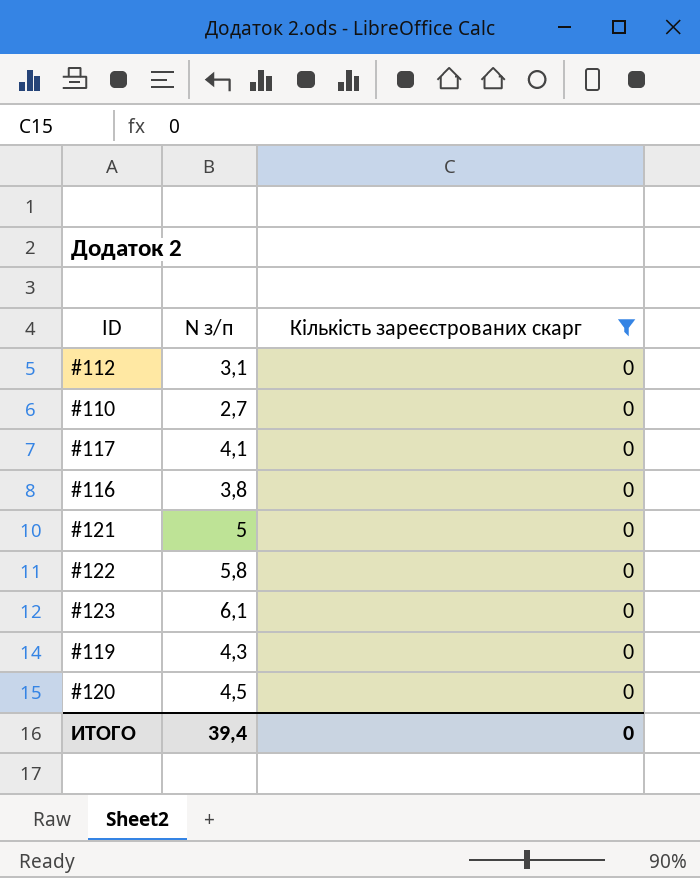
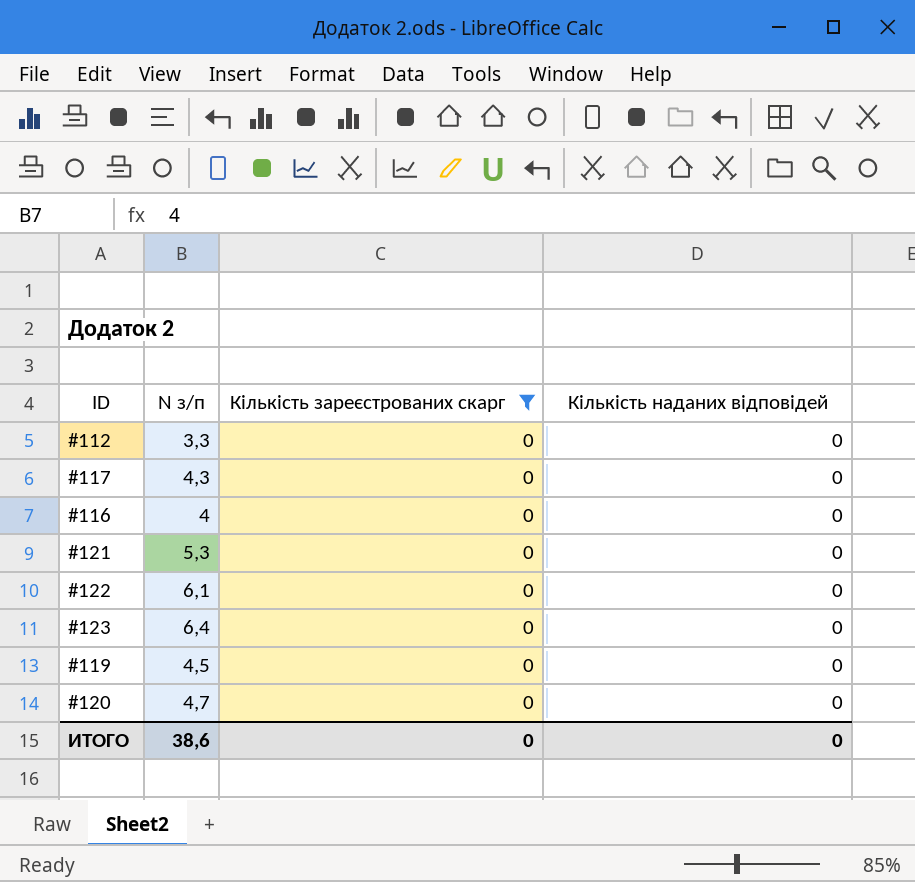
column Кількість наданих відповідей | position: none -> 4
row #110: 2,7 | 0 -> none
#112 | N з/п: 3,1 -> 3,3
#117 | N з/п: 4,1 -> 4,3
#116 | N з/п: 3,8 -> 4
#121 | N з/п: 5 -> 5,3
#122 | N з/п: 5,8 -> 6,1
#123 | N з/п: 6,1 -> 6,4
#119 | N з/п: 4,3 -> 4,5
#120 | N з/п: 4,5 -> 4,7
ИТОГО | N з/п: 39,4 -> 38,6

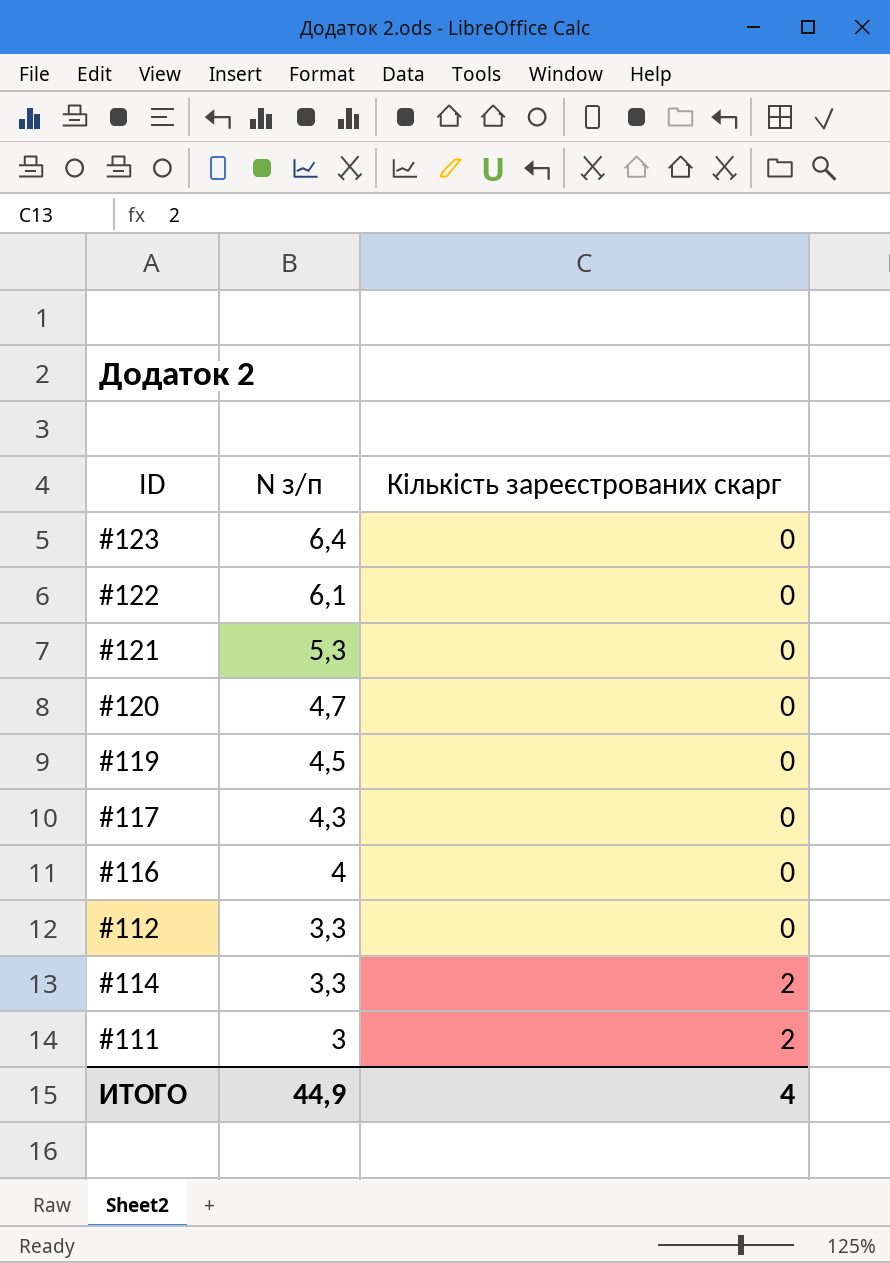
filter: Кількість зареєстрованих скарг = 0 -> none
row order: none -> N з/п descending
column Кількість наданих відповідей | position: 4 -> none
ИТОГО | N з/п: 38,6 -> 44,9
ИТОГО | Кількість зареєстрованих скарг: 0 -> 4

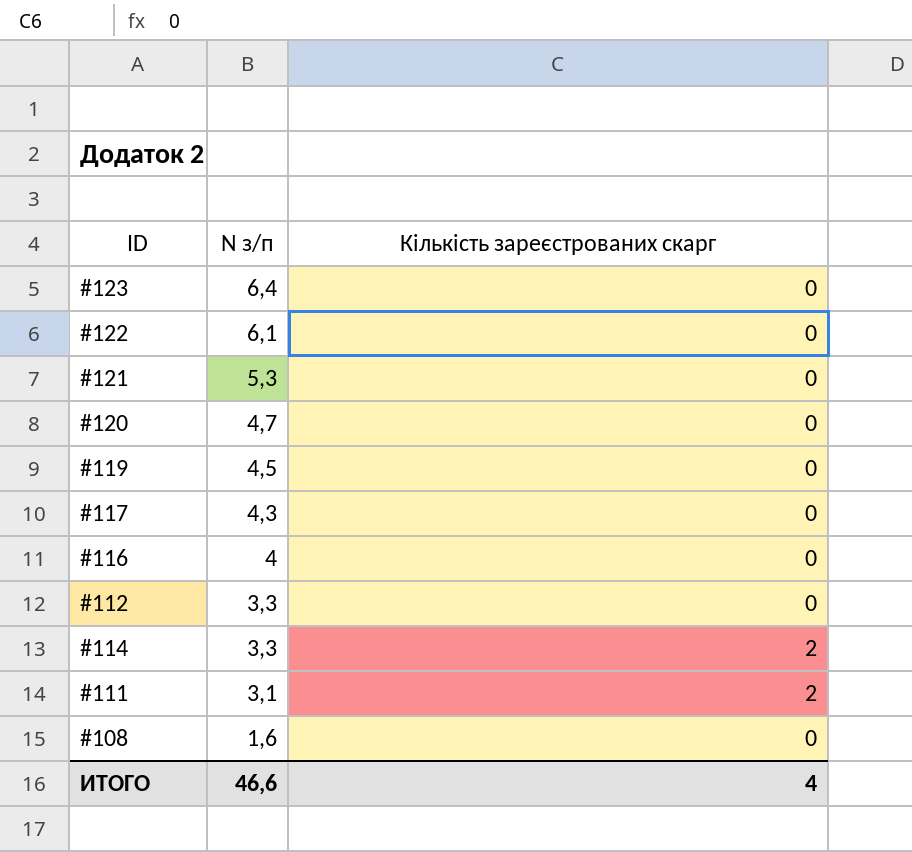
#111 | N з/п: 3 -> 3,1
row #108: none -> 1,6 | 0
ИТОГО | N з/п: 44,9 -> 46,6

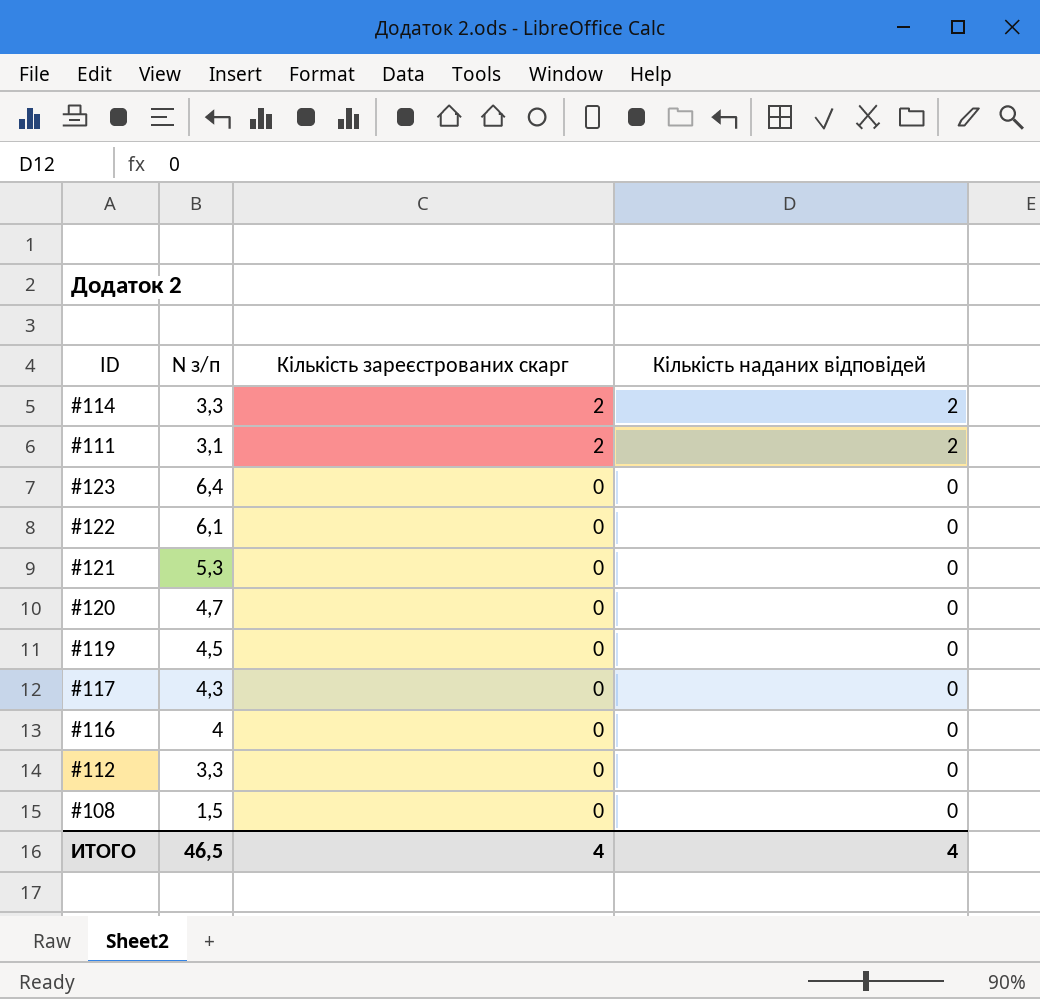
row order: N з/п descending -> Кількість зареєстрованих скарг descending
column Кількість наданих відповідей | position: none -> 4
#108 | N з/п: 1,6 -> 1,5
ИТОГО | N з/п: 46,6 -> 46,5

